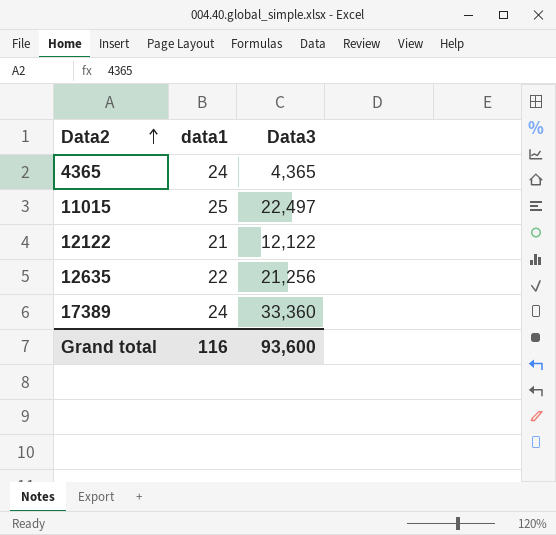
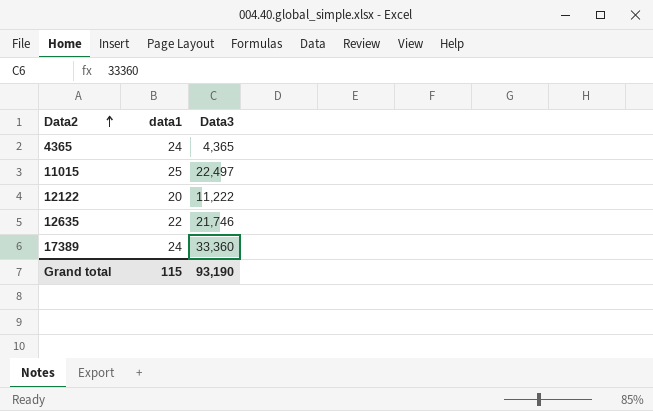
12122 | data1: 21 -> 20
12122 | Data3: 12,122 -> 11,222
12635 | Data3: 21,256 -> 21,746
Grand total | data1: 116 -> 115
Grand total | Data3: 93,600 -> 93,190

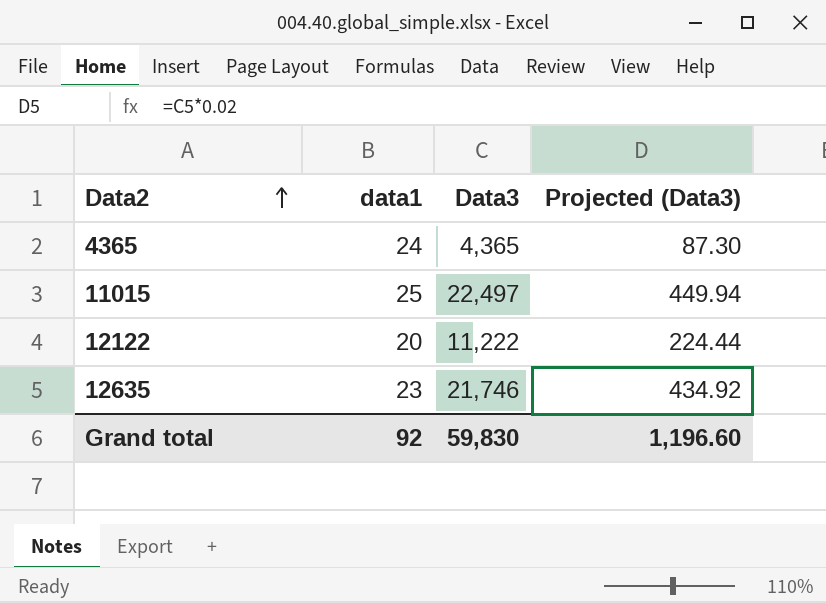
column Projected (Data3) | formula: none -> [Data3] * 0.02
row 17389: 24 | 33,360 -> none
12635 | data1: 22 -> 23
Grand total | data1: 115 -> 92
Grand total | Data3: 93,190 -> 59,830

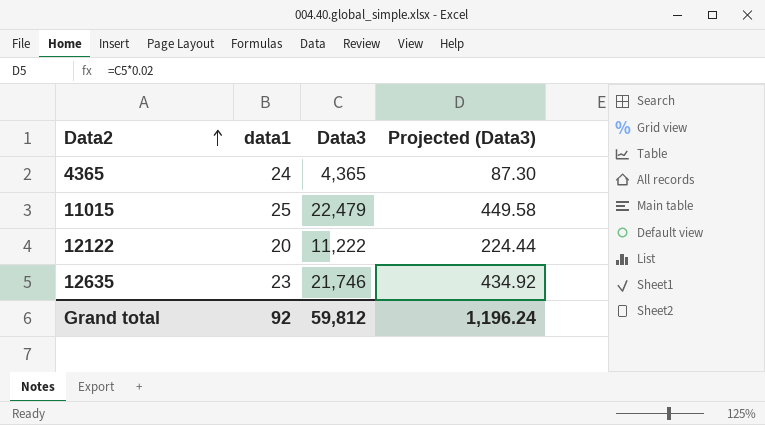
11015 | Data3: 22,497 -> 22,479
11015 | Projected (Data3): 449.94 -> 449.58
Grand total | Data3: 59,830 -> 59,812
Grand total | Projected (Data3): 1,196.60 -> 1,196.24

